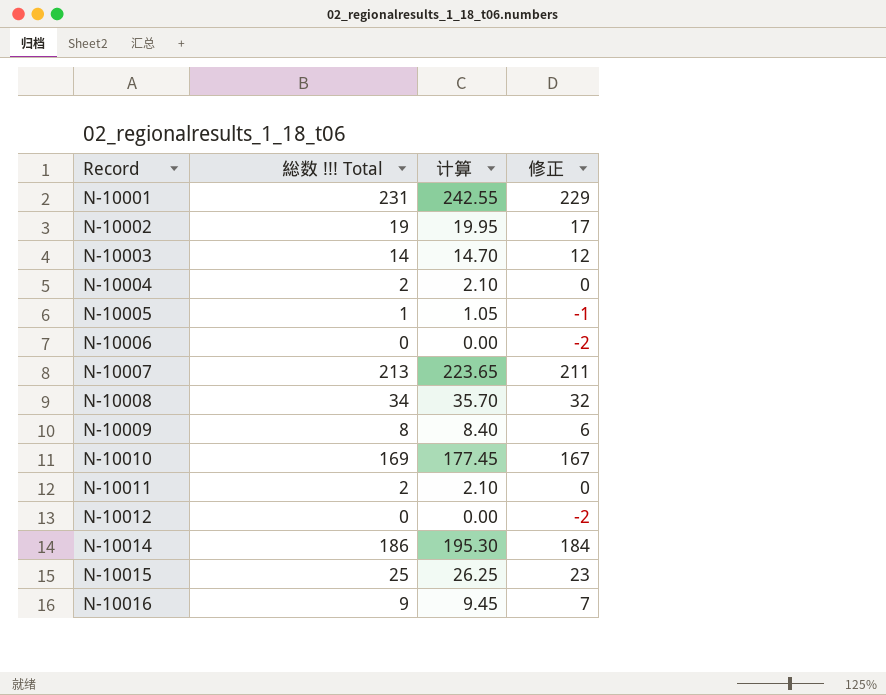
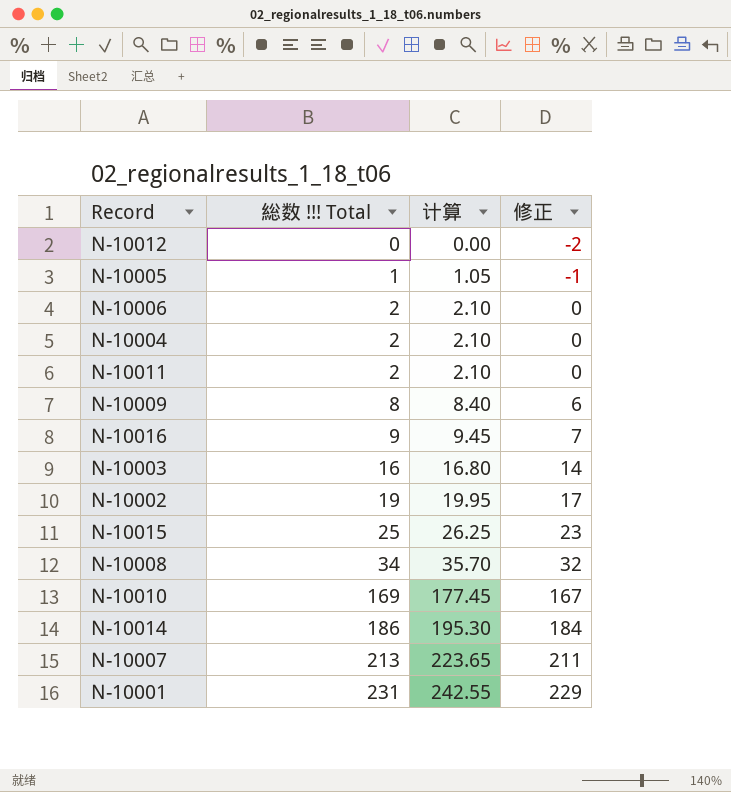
row order: Record ascending -> 総数 !!! Total ascending
N-10006 | 総数 !!! Total: 0 -> 2
N-10006 | 计算: 0.00 -> 2.10
N-10006 | 修正: -2 -> 0
N-10003 | 総数 !!! Total: 14 -> 16
N-10003 | 计算: 14.70 -> 16.80
N-10003 | 修正: 12 -> 14

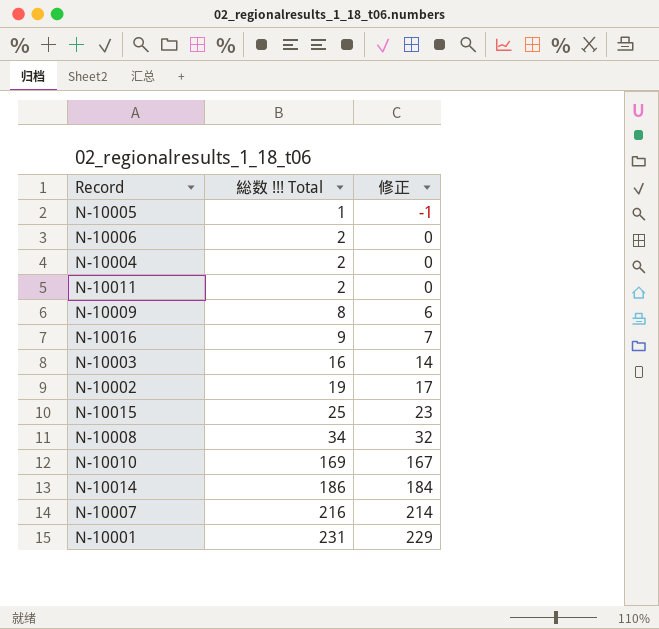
column 计算 | formula: [総数 !!! Total] * 1.05 -> none
row N-10012: 0 | 0.00 | -2 -> none
N-10007 | 総数 !!! Total: 213 -> 216
N-10007 | 修正: 211 -> 214

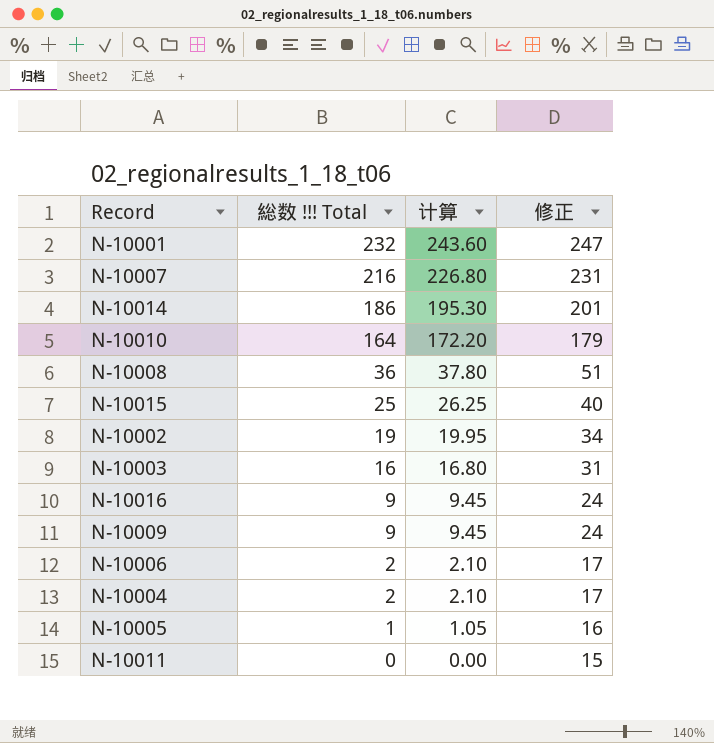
row order: 総数 !!! Total ascending -> 総数 !!! Total descending
column 计算 | formula: none -> [総数 !!! Total] * 1.05
column 修正 | formula: [総数 !!! Total] - 2 -> [総数 !!! Total] + 15
N-10001 | 総数 !!! Total: 231 -> 232
N-10010 | 総数 !!! Total: 169 -> 164
N-10008 | 総数 !!! Total: 34 -> 36
N-10009 | 総数 !!! Total: 8 -> 9
N-10011 | 総数 !!! Total: 2 -> 0

